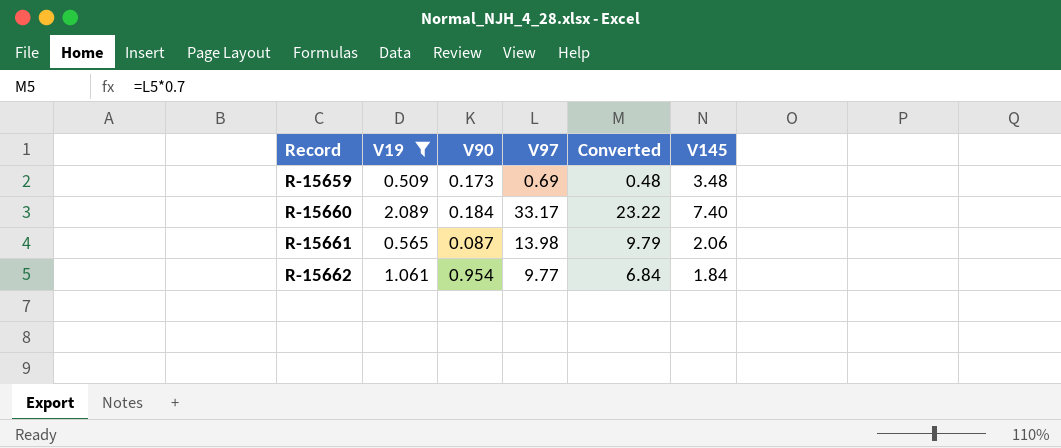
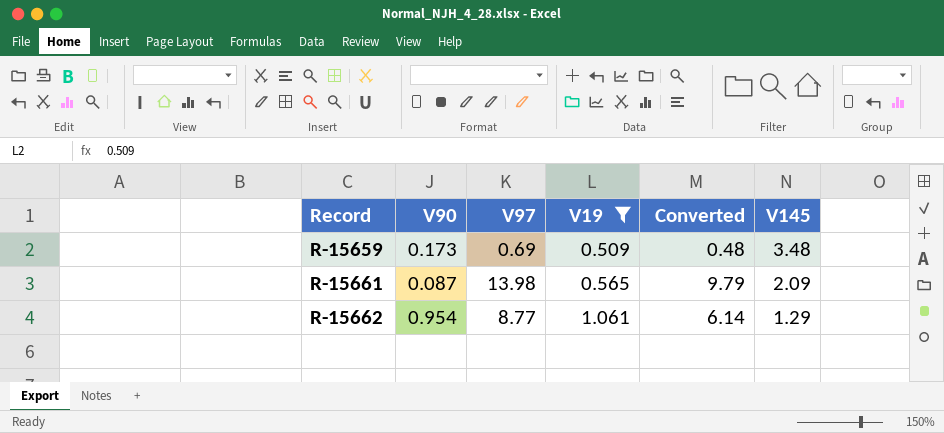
column V19 | position: 2 -> 4
row R-15660: 2.089 | 0.184 | 33.17 | 23.22 | 7.40 -> none
R-15661 | V145: 2.06 -> 2.09
R-15662 | V97: 9.77 -> 8.77
R-15662 | Converted: 6.84 -> 6.14
R-15662 | V145: 1.84 -> 1.29

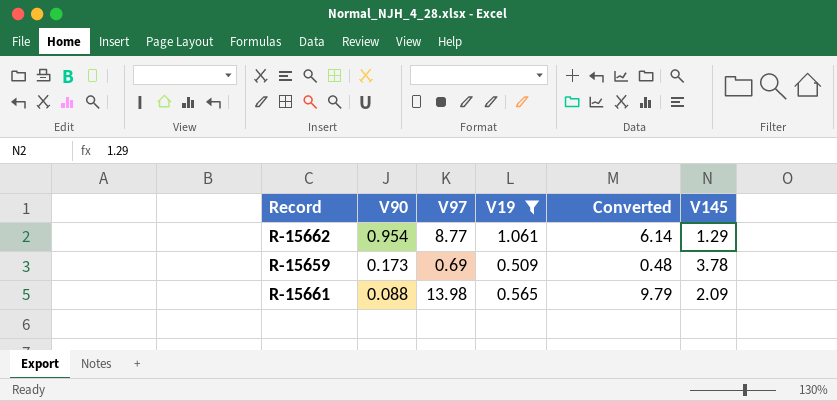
row order: Record ascending -> V90 descending
R-15659 | V145: 3.48 -> 3.78
R-15661 | V90: 0.087 -> 0.088

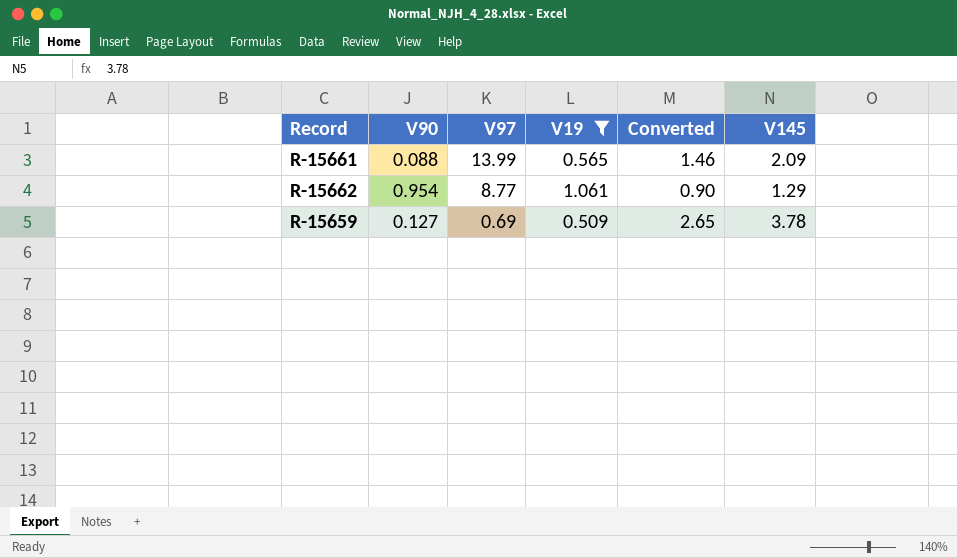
row order: V90 descending -> V97 descending
column Converted | formula: [V97] * 0.7 -> [V145] * 0.7
R-15661 | V97: 13.98 -> 13.99
R-15659 | V90: 0.173 -> 0.127

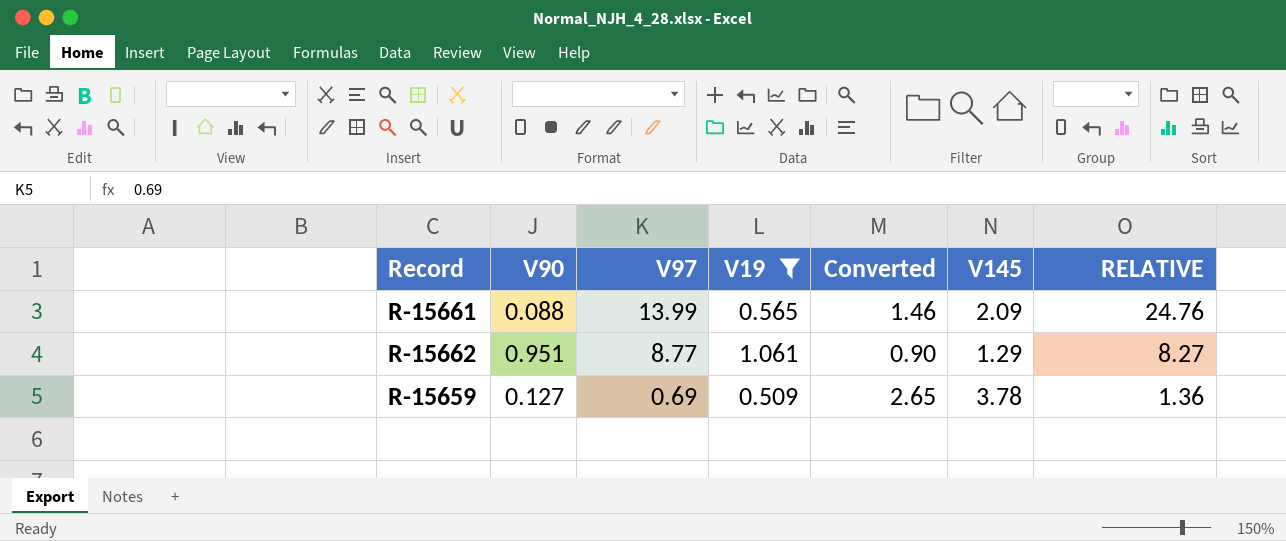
column RELATIVE | formula: none -> [V97] / [V19]
R-15662 | V90: 0.954 -> 0.951

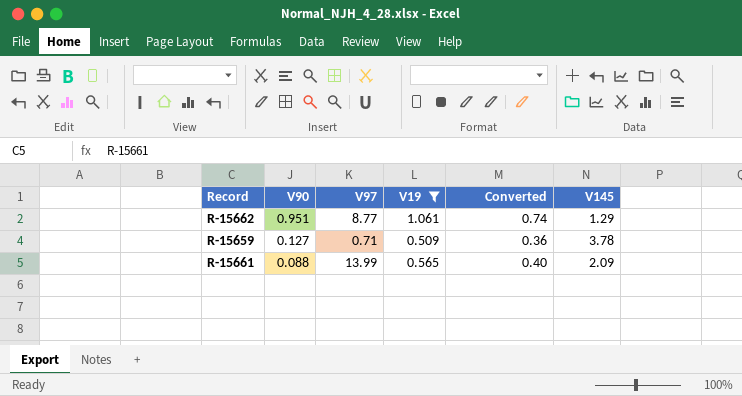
row order: V97 descending -> V90 descending
column RELATIVE | formula: [V97] / [V19] -> none
column Converted | formula: [V145] * 0.7 -> [V19] * 0.7
R-15659 | V97: 0.69 -> 0.71

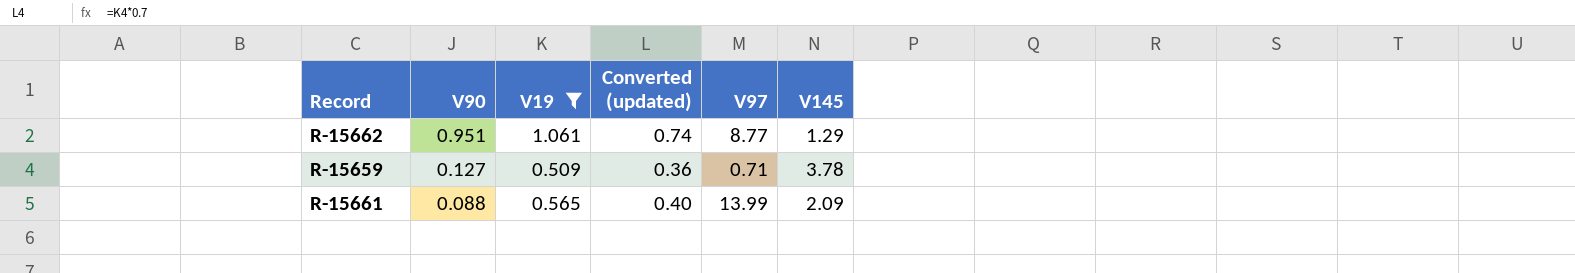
column name: Converted -> Converted (updated)
column V97 | position: 3 -> 5

